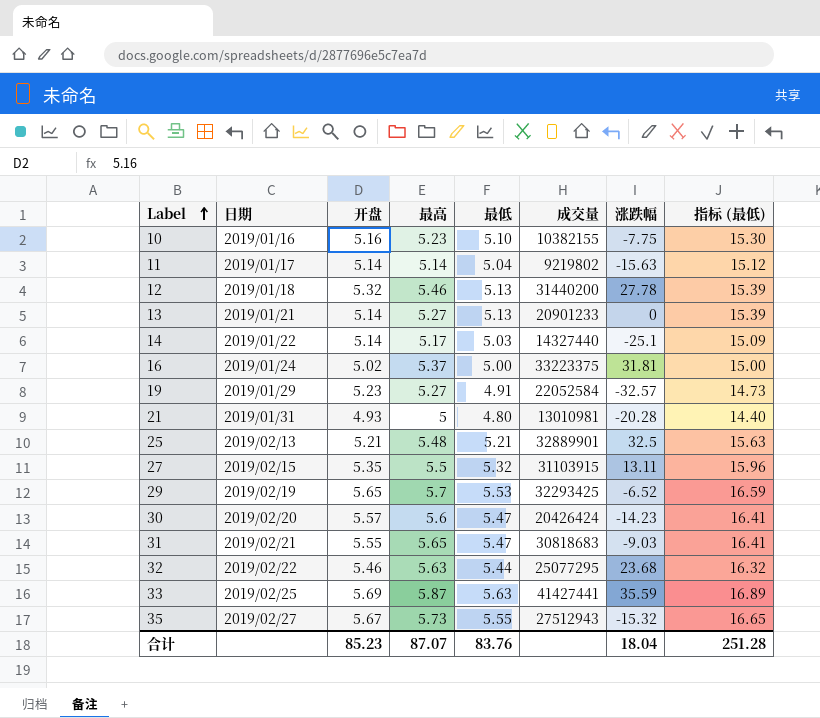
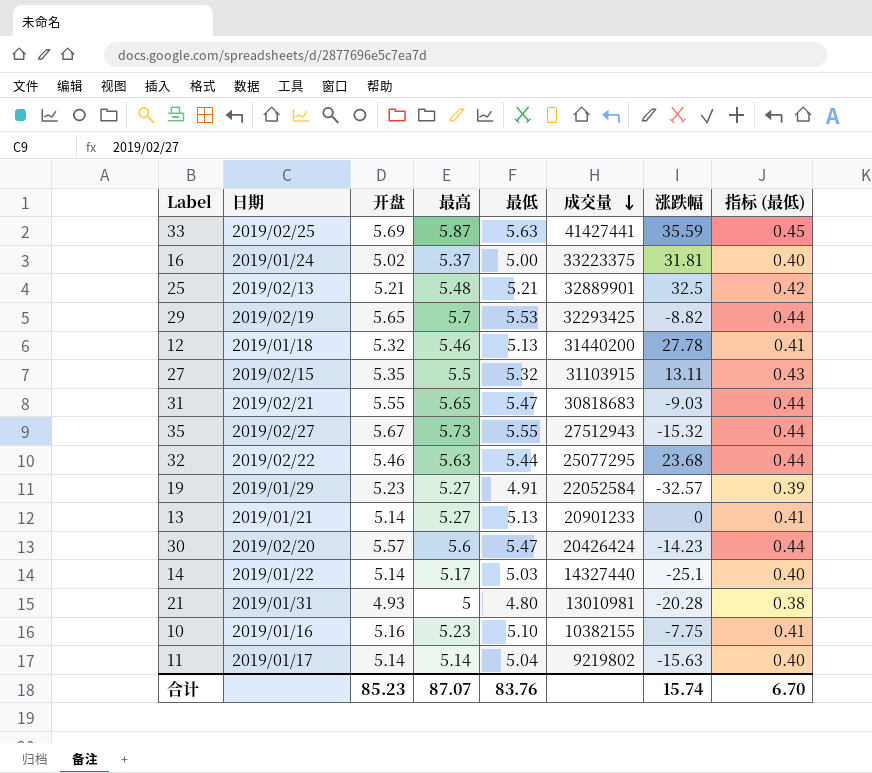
row order: Label ascending -> 成交量 descending
column 指标 (最低) | formula: [最低] * 3 -> [最低] * 0.08
29 | 涨跌幅: -6.52 -> -8.82
合计 | 涨跌幅: 18.04 -> 15.74
合计 | 指标 (最低): 251.28 -> 6.70

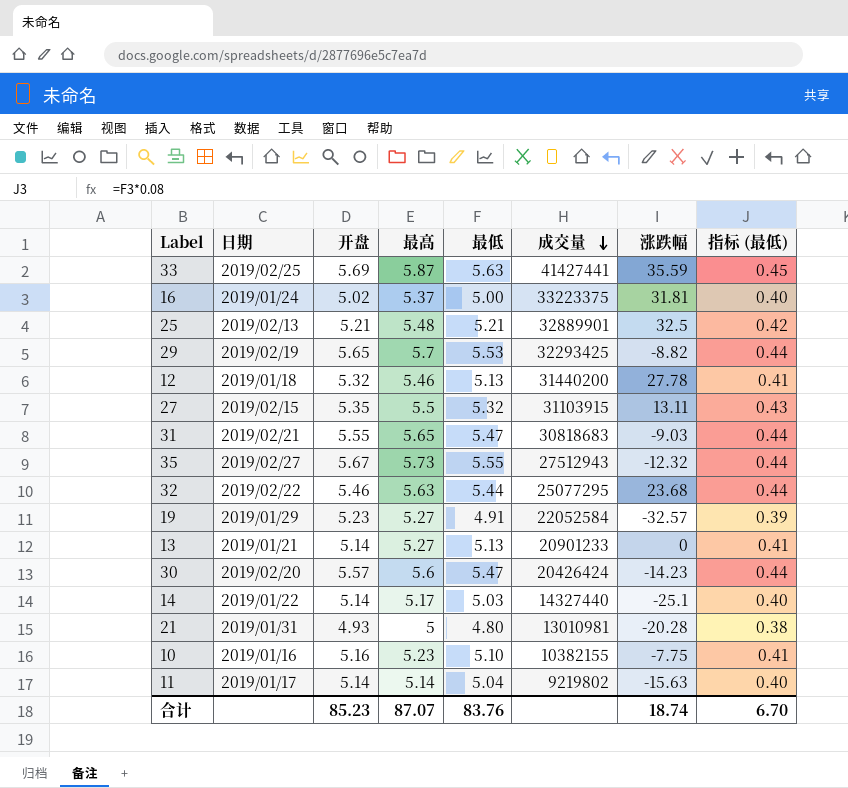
35 | 涨跌幅: -15.32 -> -12.32
合计 | 涨跌幅: 15.74 -> 18.74

